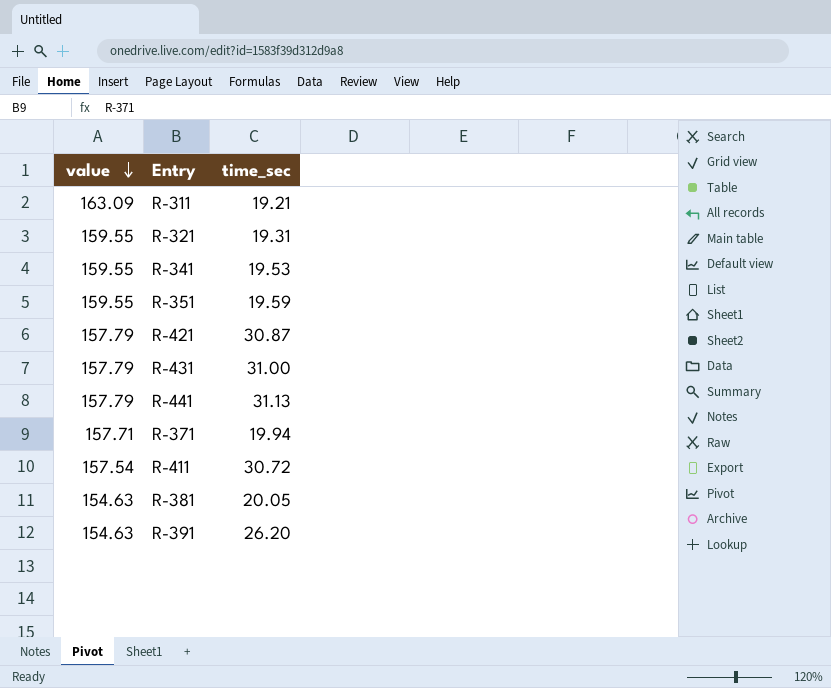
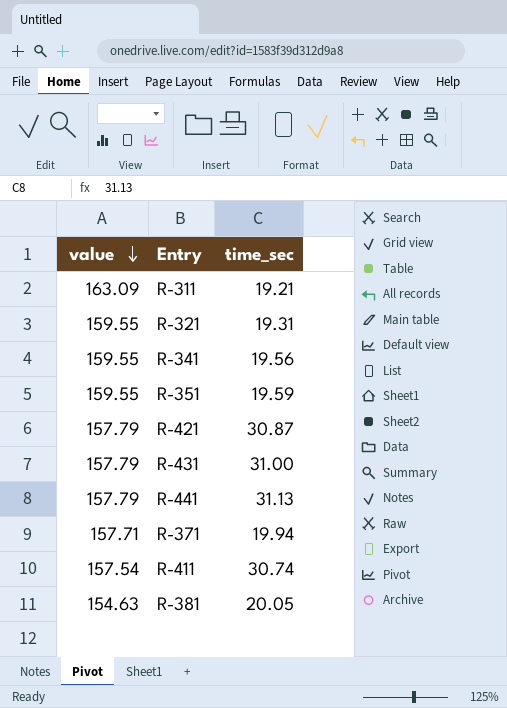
row R-391: 154.63 | 26.20 -> none
R-341 | time_sec: 19.53 -> 19.56
R-411 | time_sec: 30.72 -> 30.74

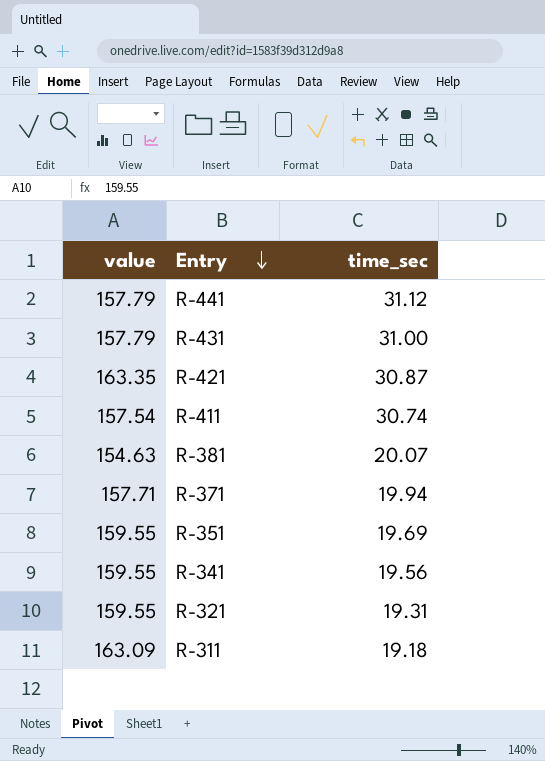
row order: value descending -> Entry descending
R-441 | time_sec: 31.13 -> 31.12
R-421 | value: 157.79 -> 163.35
R-381 | time_sec: 20.05 -> 20.07
R-351 | time_sec: 19.59 -> 19.69
R-311 | time_sec: 19.21 -> 19.18

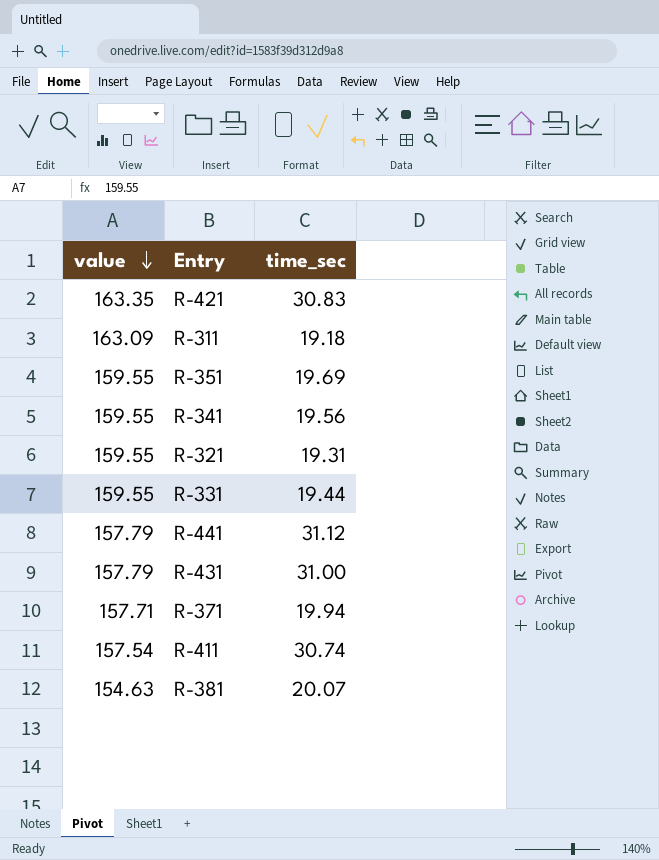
row order: Entry descending -> value descending
R-421 | time_sec: 30.87 -> 30.83
row R-331: none -> 159.55 | 19.44

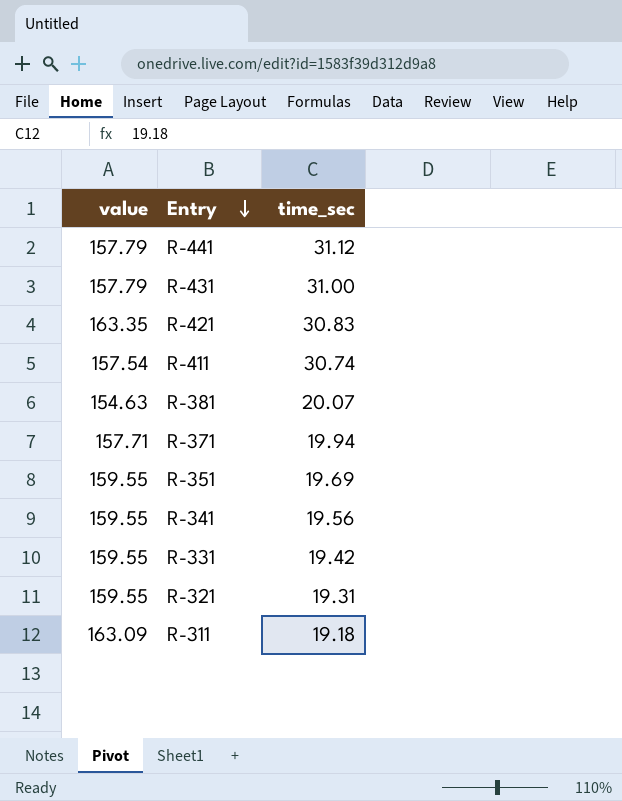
row order: value descending -> Entry descending
R-331 | time_sec: 19.44 -> 19.42

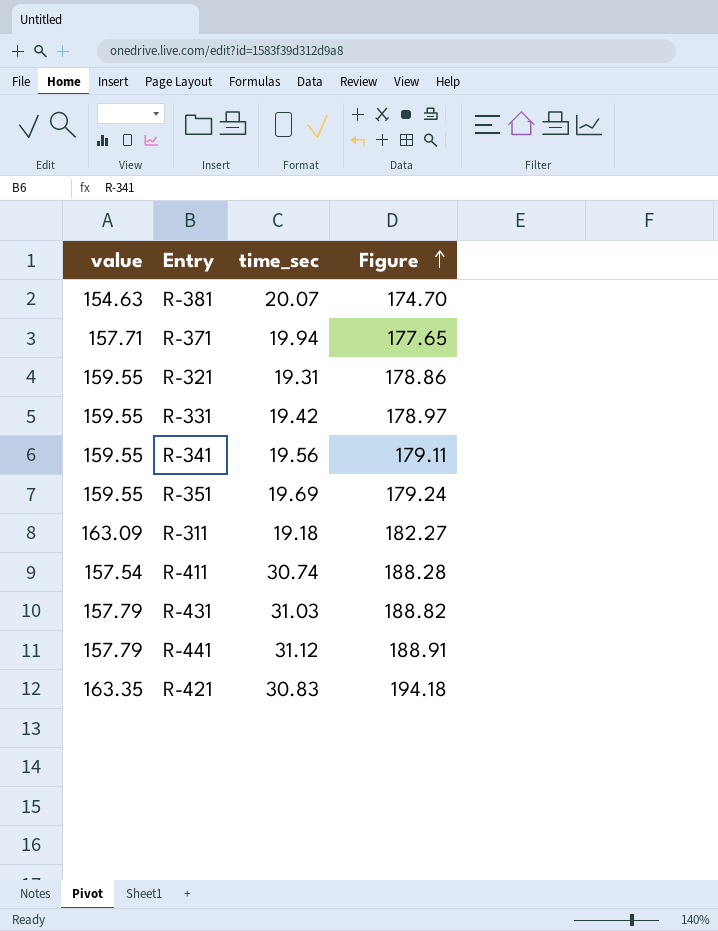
row order: Entry descending -> Figure ascending
column Figure | formula: none -> [value] + [time_sec]
R-431 | time_sec: 31.00 -> 31.03

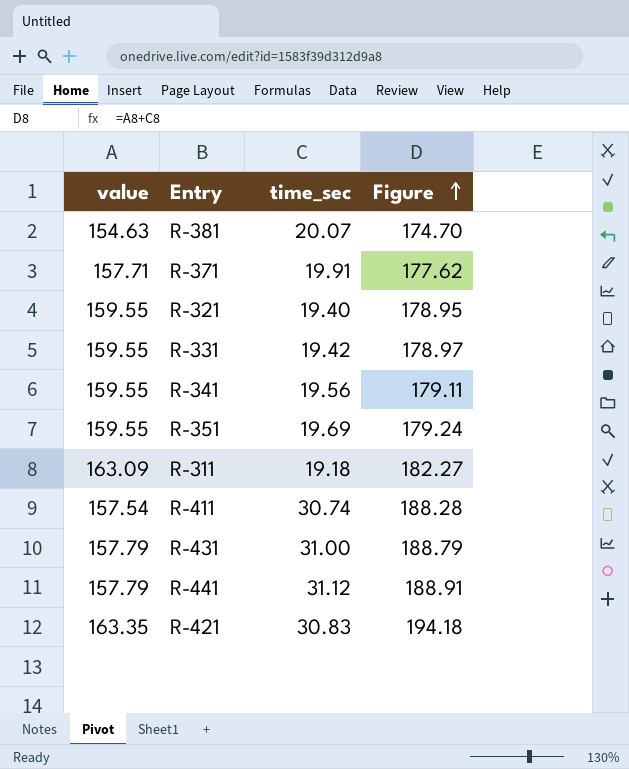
R-371 | time_sec: 19.94 -> 19.91
R-371 | Figure: 177.65 -> 177.62
R-321 | time_sec: 19.31 -> 19.40
R-321 | Figure: 178.86 -> 178.95
R-431 | time_sec: 31.03 -> 31.00
R-431 | Figure: 188.82 -> 188.79

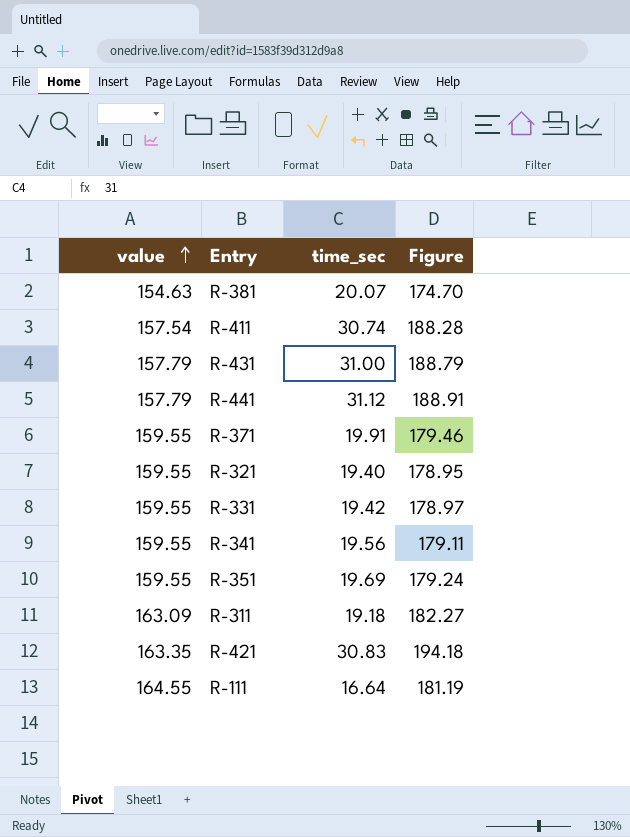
row order: Figure ascending -> value ascending
R-371 | value: 157.71 -> 159.55
R-371 | Figure: 177.62 -> 179.46
row R-111: none -> 164.55 | 16.64 | 181.19

